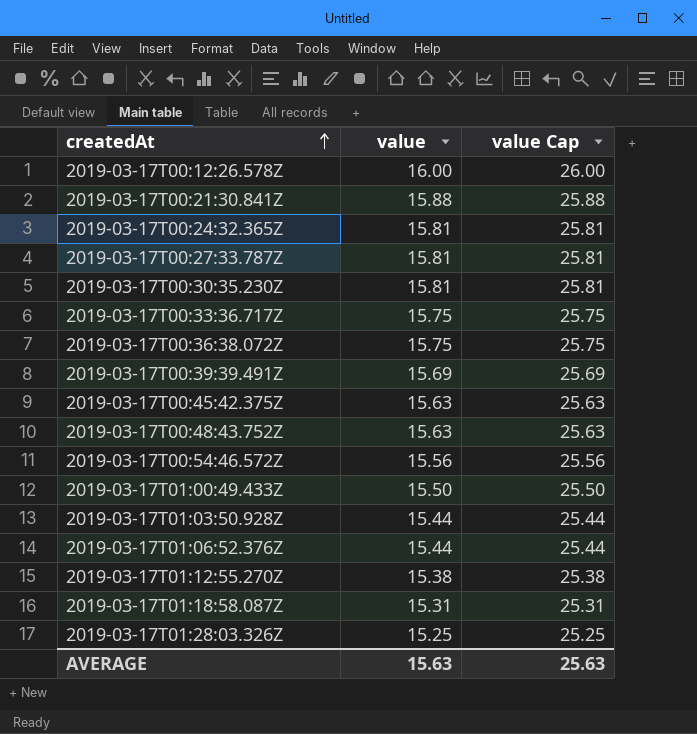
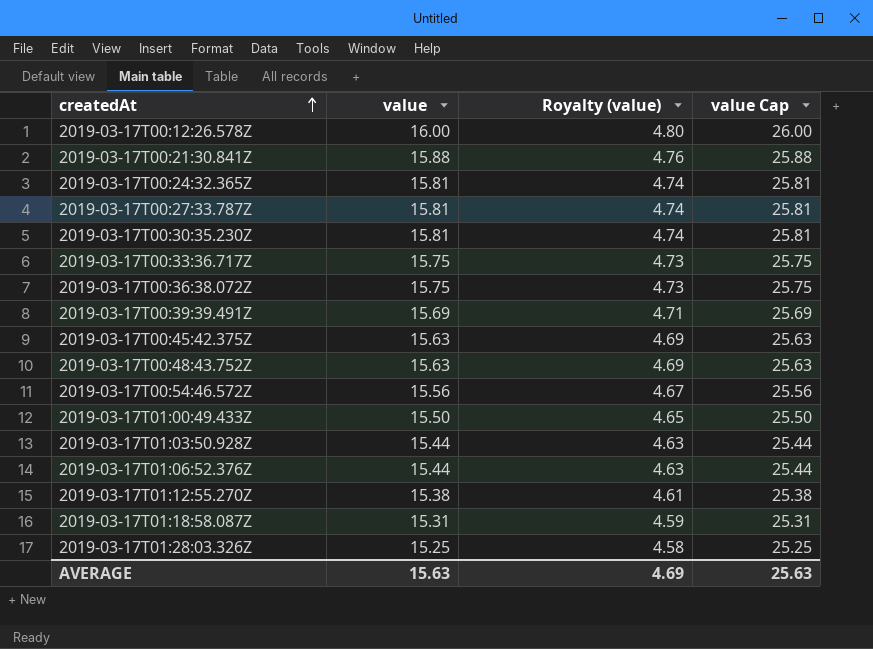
column Royalty (value) | formula: none -> [value] * 0.3

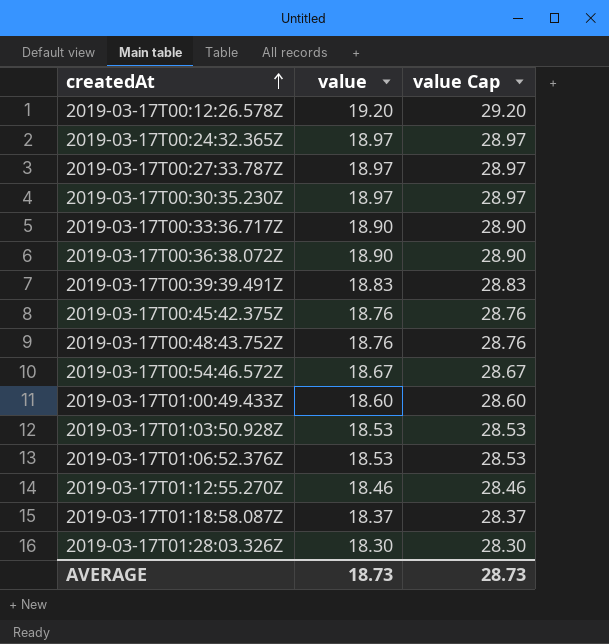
column Royalty (value) | formula: [value] * 0.3 -> none
row 2019-03-17T00:21:30.841Z: 15.88 | 4.76 | 25.88 -> none
2019-03-17T00:12:26.578Z | value: 16.00 -> 19.20
2019-03-17T00:12:26.578Z | value Cap: 26.00 -> 29.20
2019-03-17T00:24:32.365Z | value: 15.81 -> 18.97
2019-03-17T00:24:32.365Z | value Cap: 25.81 -> 28.97
2019-03-17T00:27:33.787Z | value: 15.81 -> 18.97
2019-03-17T00:27:33.787Z | value Cap: 25.81 -> 28.97
2019-03-17T00:30:35.230Z | value: 15.81 -> 18.97
2019-03-17T00:30:35.230Z | value Cap: 25.81 -> 28.97
2019-03-17T00:33:36.717Z | value: 15.75 -> 18.90
2019-03-17T00:33:36.717Z | value Cap: 25.75 -> 28.90
2019-03-17T00:36:38.072Z | value: 15.75 -> 18.90
2019-03-17T00:36:38.072Z | value Cap: 25.75 -> 28.90
2019-03-17T00:39:39.491Z | value: 15.69 -> 18.83
2019-03-17T00:39:39.491Z | value Cap: 25.69 -> 28.83
2019-03-17T00:45:42.375Z | value: 15.63 -> 18.76
2019-03-17T00:45:42.375Z | value Cap: 25.63 -> 28.76
2019-03-17T00:48:43.752Z | value: 15.63 -> 18.76
2019-03-17T00:48:43.752Z | value Cap: 25.63 -> 28.76
2019-03-17T00:54:46.572Z | value: 15.56 -> 18.67
2019-03-17T00:54:46.572Z | value Cap: 25.56 -> 28.67
2019-03-17T01:00:49.433Z | value: 15.50 -> 18.60
2019-03-17T01:00:49.433Z | value Cap: 25.50 -> 28.60
2019-03-17T01:03:50.928Z | value: 15.44 -> 18.53
2019-03-17T01:03:50.928Z | value Cap: 25.44 -> 28.53
2019-03-17T01:06:52.376Z | value: 15.44 -> 18.53
2019-03-17T01:06:52.376Z | value Cap: 25.44 -> 28.53
2019-03-17T01:12:55.270Z | value: 15.38 -> 18.46
2019-03-17T01:12:55.270Z | value Cap: 25.38 -> 28.46
2019-03-17T01:18:58.087Z | value: 15.31 -> 18.37
2019-03-17T01:18:58.087Z | value Cap: 25.31 -> 28.37
2019-03-17T01:28:03.326Z | value: 15.25 -> 18.30
2019-03-17T01:28:03.326Z | value Cap: 25.25 -> 28.30
AVERAGE | value: 15.63 -> 18.73
AVERAGE | value Cap: 25.63 -> 28.73

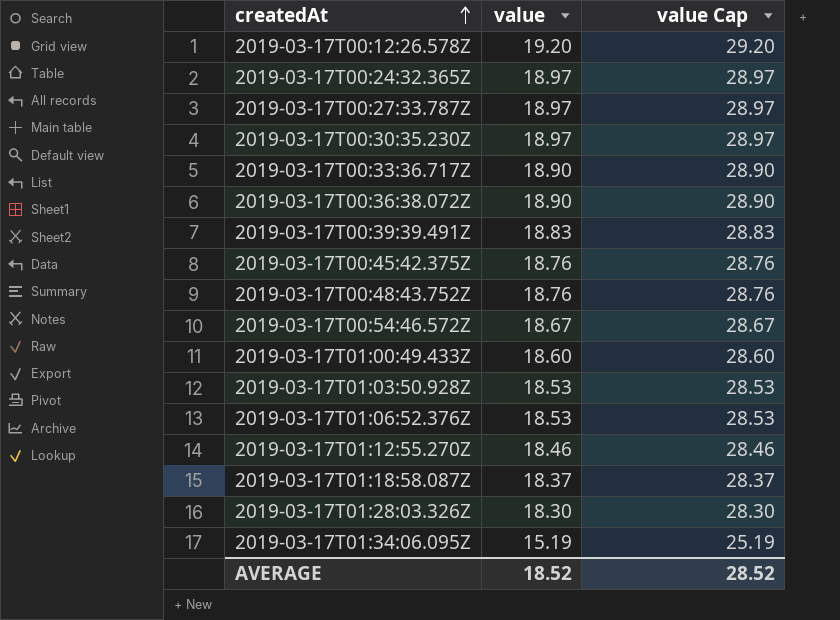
row 2019-03-17T01:34:06.095Z: none -> 15.19 | 25.19
AVERAGE | value: 18.73 -> 18.52
AVERAGE | value Cap: 28.73 -> 28.52

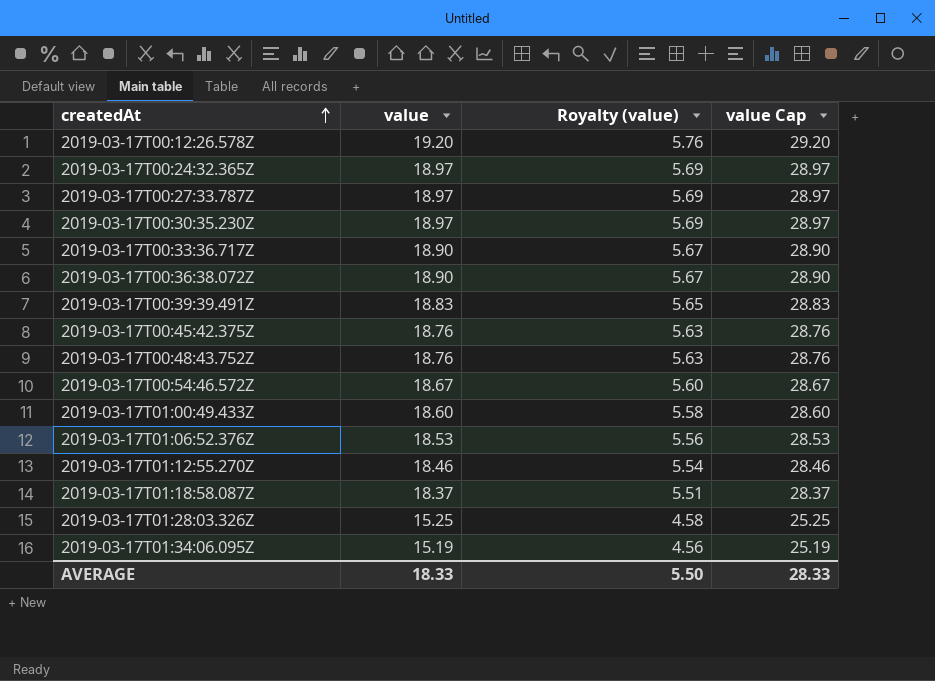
column Royalty (value) | formula: none -> [value] * 0.3
row 2019-03-17T01:03:50.928Z: 18.53 | 28.53 -> none
2019-03-17T01:28:03.326Z | value: 18.30 -> 15.25
2019-03-17T01:28:03.326Z | value Cap: 28.30 -> 25.25
AVERAGE | value: 18.52 -> 18.33
AVERAGE | value Cap: 28.52 -> 28.33

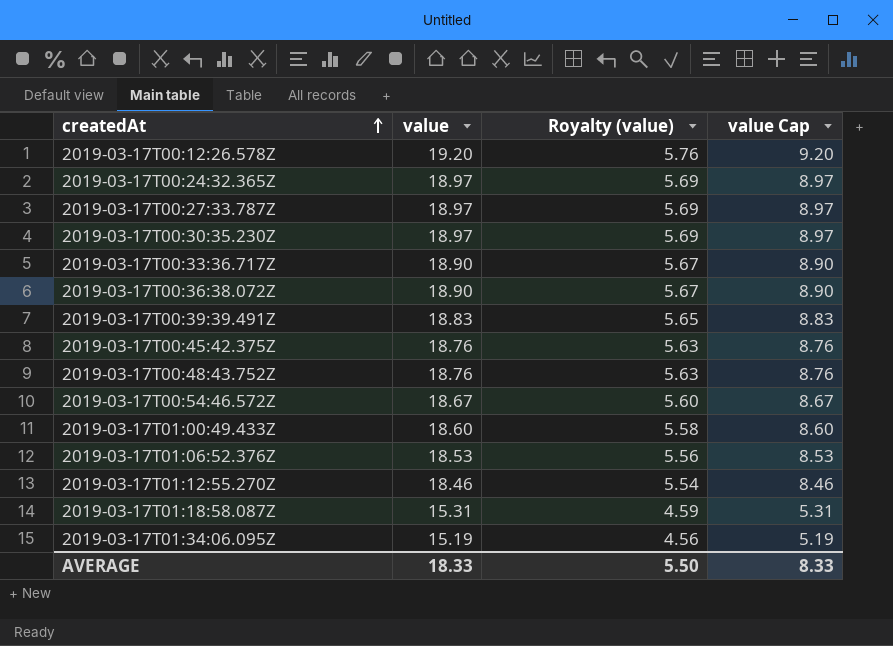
column value Cap | formula: [value] + 10 -> [value] - 10
row 2019-03-17T01:28:03.326Z: 15.25 | 4.58 | 25.25 -> none
2019-03-17T01:18:58.087Z | value: 18.37 -> 15.31
2019-03-17T01:18:58.087Z | Royalty (value): 5.51 -> 4.59
AVERAGE | value Cap: 28.33 -> 8.33

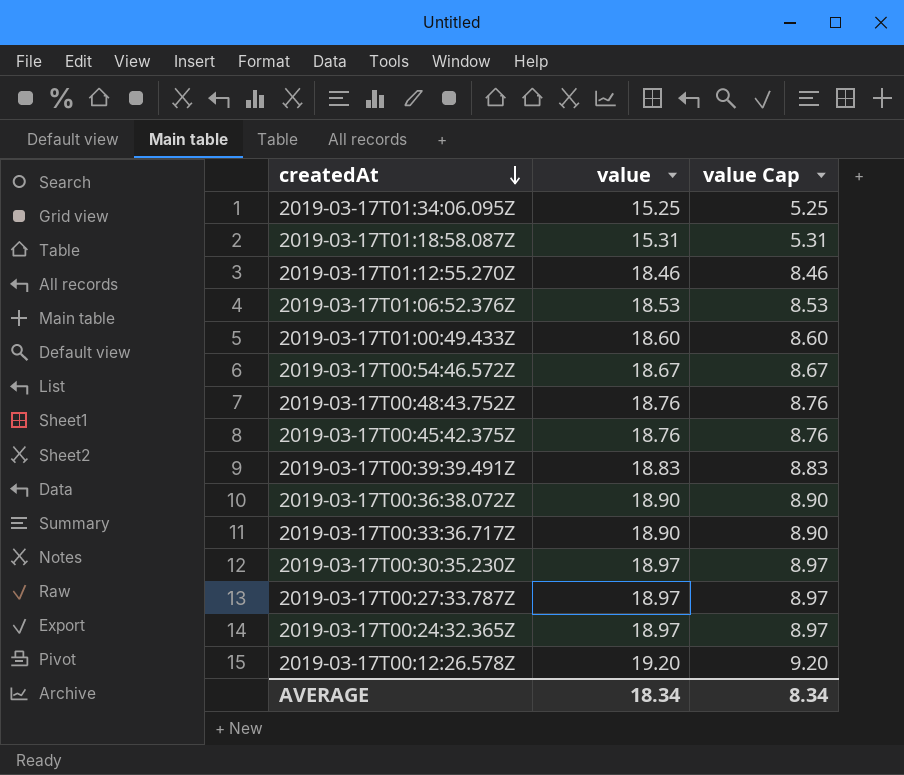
row order: createdAt ascending -> createdAt descending
column Royalty (value) | formula: [value] * 0.3 -> none
2019-03-17T01:34:06.095Z | value: 15.19 -> 15.25
2019-03-17T01:34:06.095Z | value Cap: 5.19 -> 5.25
AVERAGE | value: 18.33 -> 18.34
AVERAGE | value Cap: 8.33 -> 8.34

